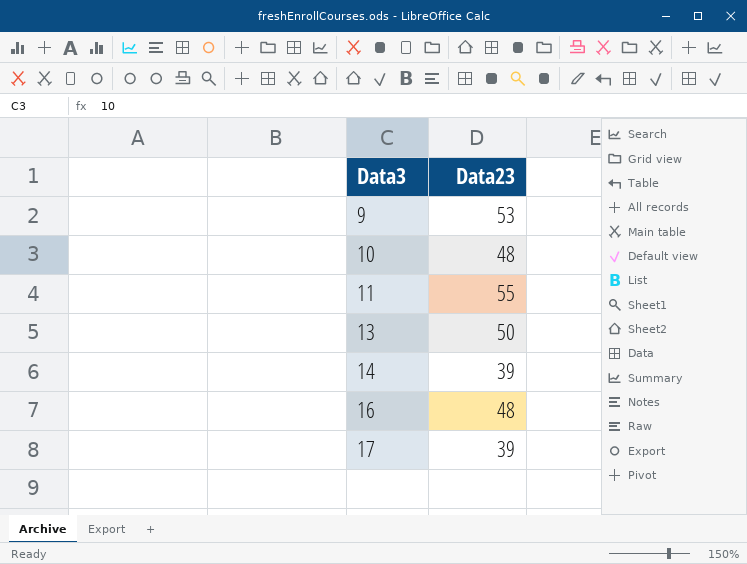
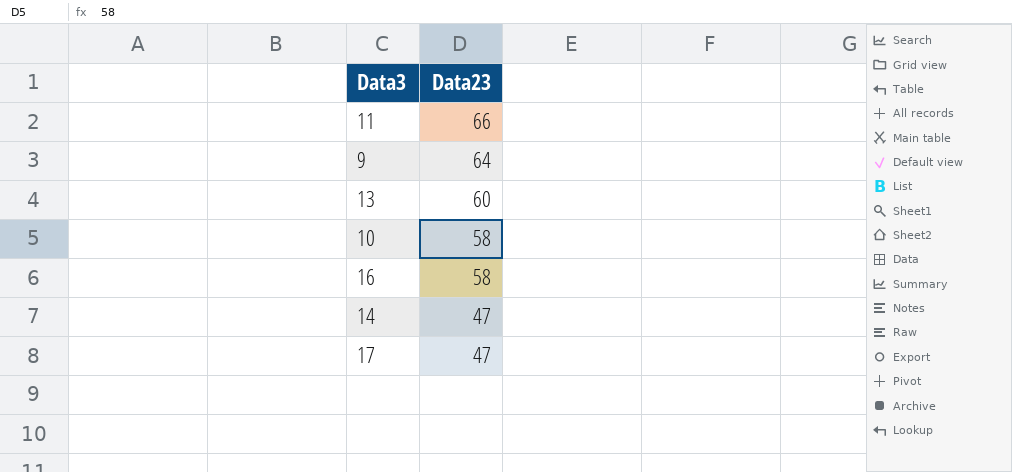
row order: Data3 ascending -> Data23 descending
11 | Data23: 55 -> 66
9 | Data23: 53 -> 64
13 | Data23: 50 -> 60
10 | Data23: 48 -> 58
16 | Data23: 48 -> 58
14 | Data23: 39 -> 47
17 | Data23: 39 -> 47

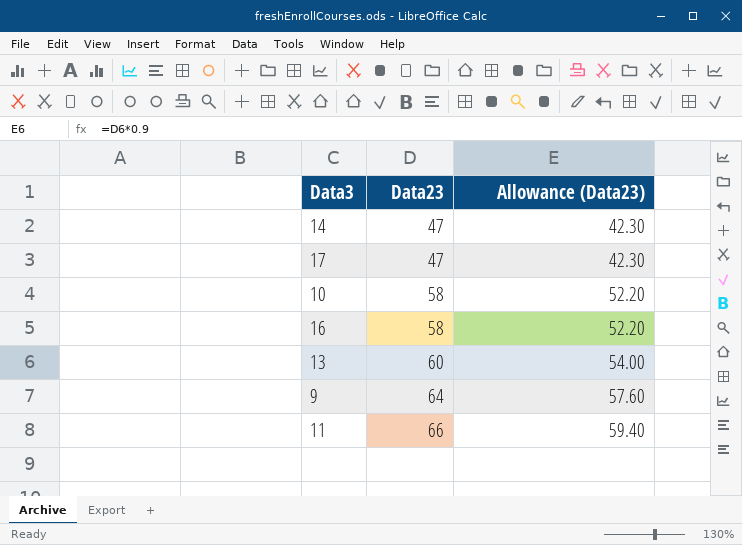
row order: Data23 descending -> Data23 ascending
column Allowance (Data23) | formula: none -> [Data23] * 0.9

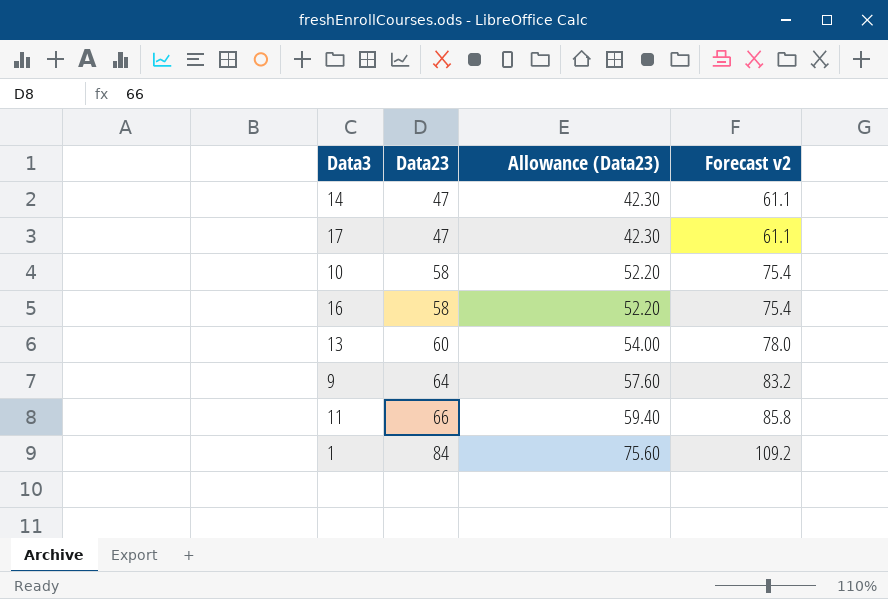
column Forecast v2 | formula: none -> [Data23] * 1.3
row 1: none -> 84 | 75.60 | 109.2

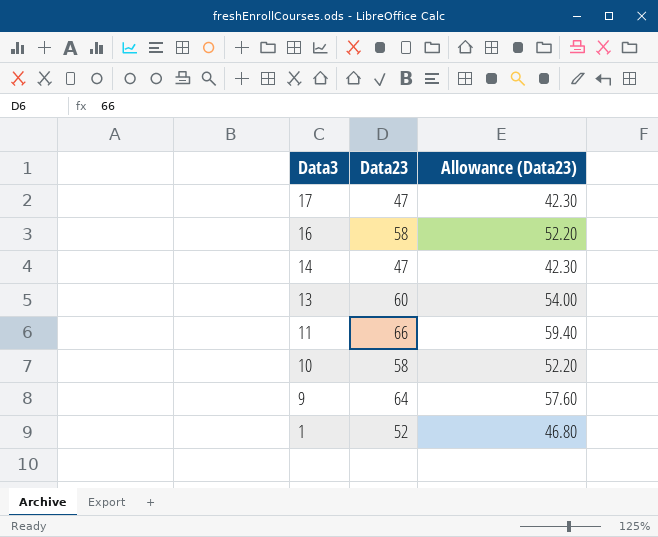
row order: Data23 ascending -> Data3 descending
column Forecast v2 | formula: [Data23] * 1.3 -> none
1 | Data23: 84 -> 52
1 | Allowance (Data23): 75.60 -> 46.80

